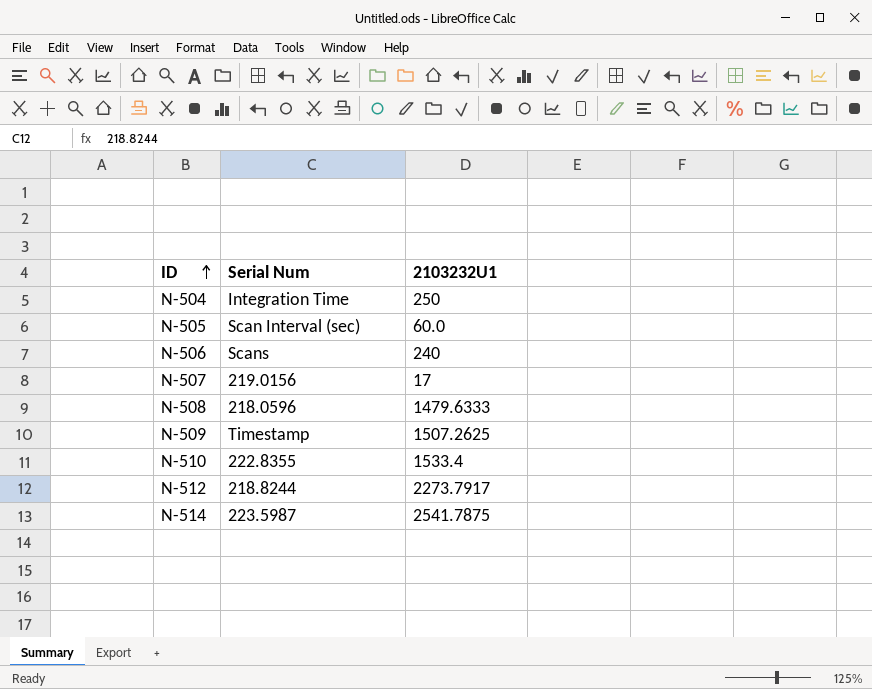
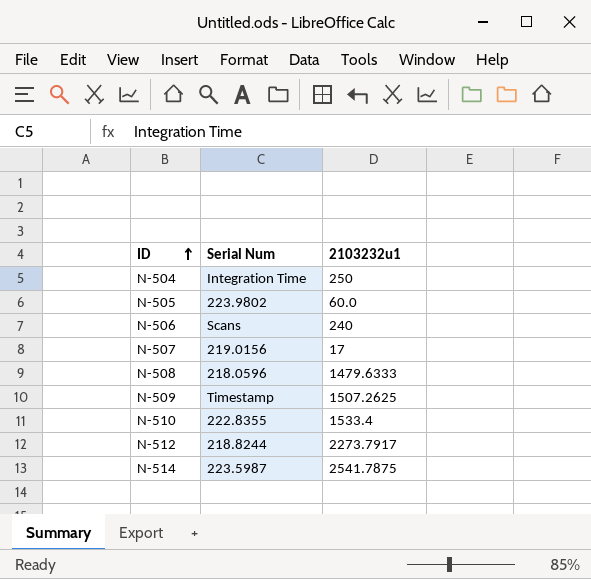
column name: 2103232U1 -> 2103232u1
N-505 | Serial Num: Scan Interval (sec) -> 223.9802

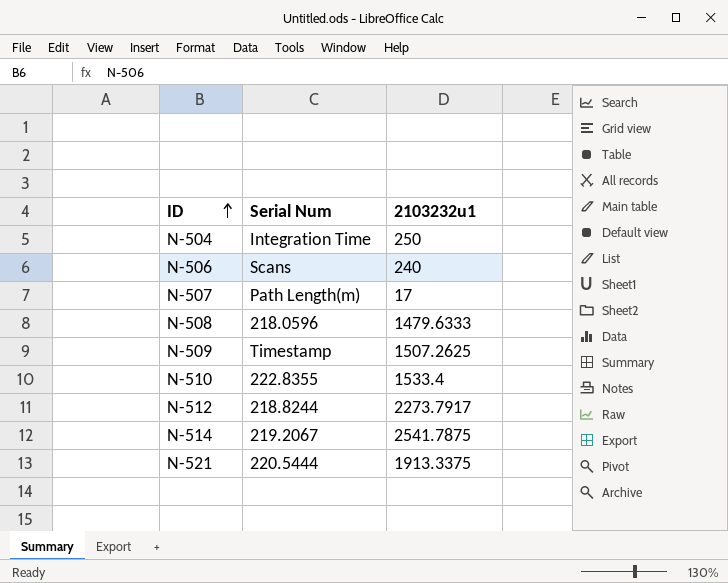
row N-505: 223.9802 | 60.0 -> none
N-507 | Serial Num: 219.0156 -> Path Length(m)
N-514 | Serial Num: 223.5987 -> 219.2067
row N-521: none -> 220.5444 | 1913.3375

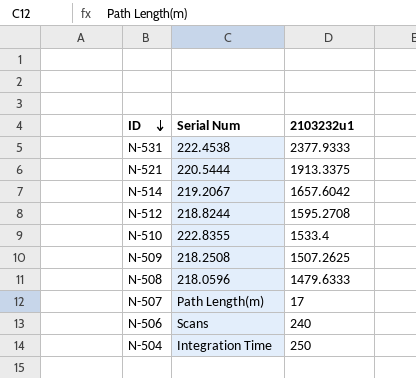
row order: ID ascending -> ID descending
row N-531: none -> 222.4538 | 2377.9333
N-514 | 2103232u1: 2541.7875 -> 1657.6042
N-512 | 2103232u1: 2273.7917 -> 1595.2708
N-509 | Serial Num: Timestamp -> 218.2508

